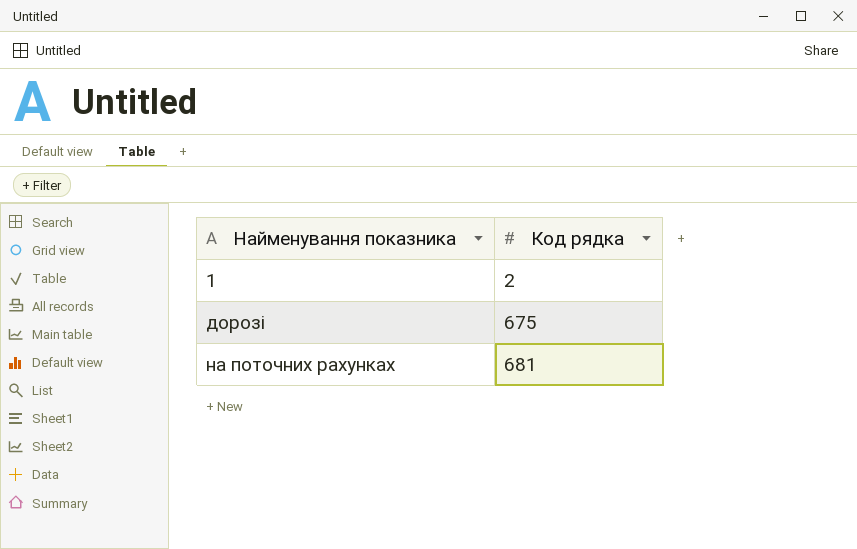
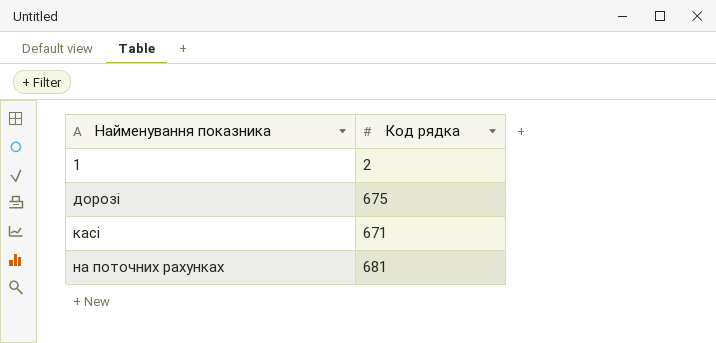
row касі: none -> 671

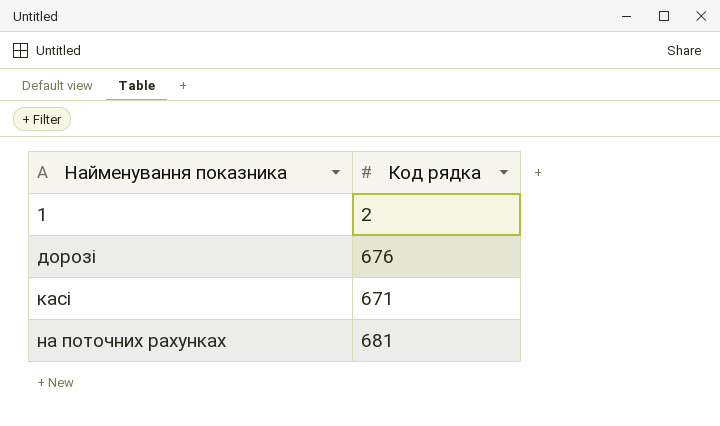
дорозі | Код рядка: 675 -> 676

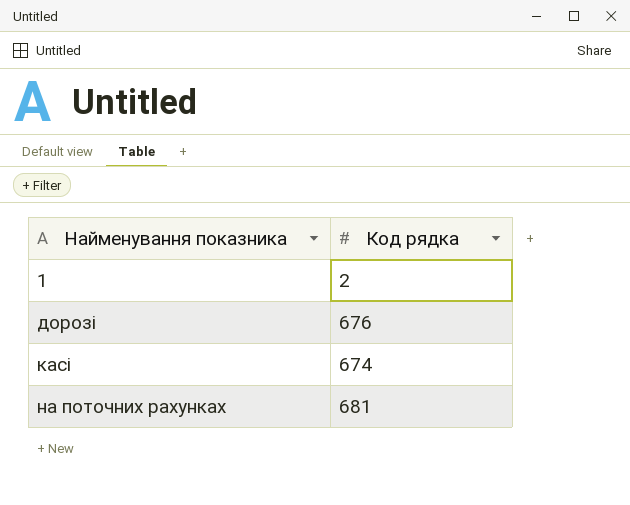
касі | Код рядка: 671 -> 674

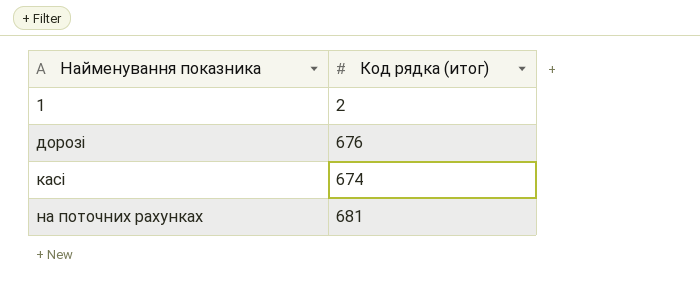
column name: Код рядка -> Код рядка (итог)

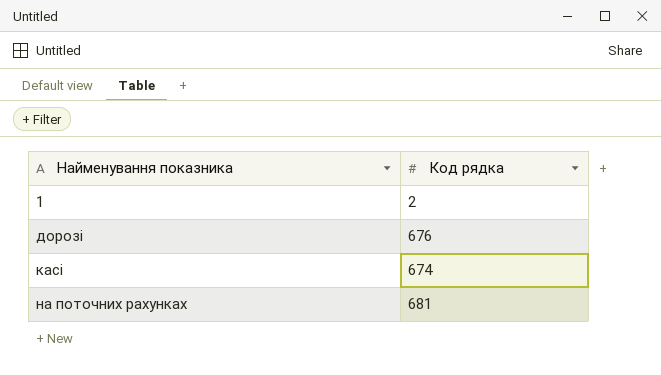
column name: Код рядка (итог) -> Код рядка

